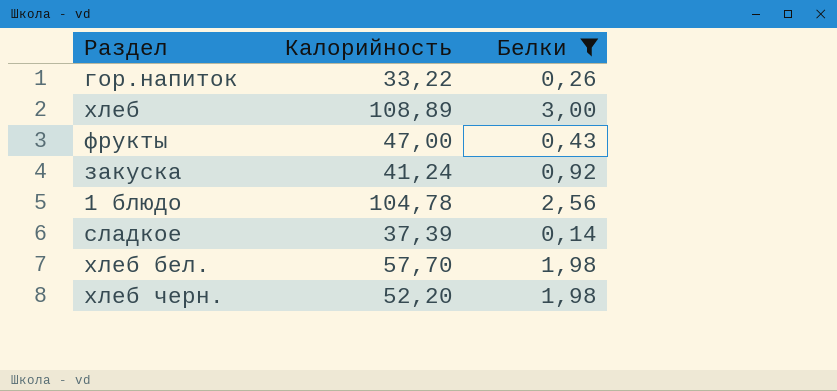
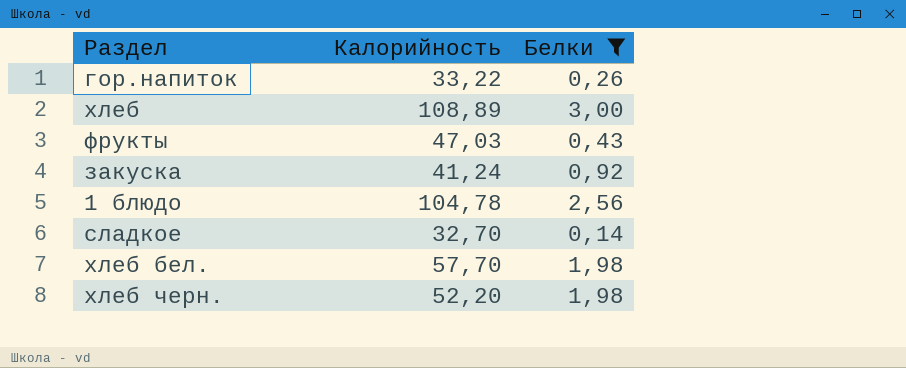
фрукты | Калорийность: 47,00 -> 47,03
сладкое | Калорийность: 37,39 -> 32,70

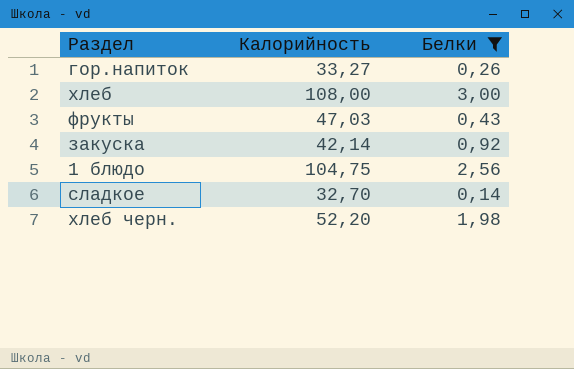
row хлеб бел.: 57,70 | 1,98 -> none
гор.напиток | Калорийность: 33,22 -> 33,27
хлеб | Калорийность: 108,89 -> 108,00
закуска | Калорийность: 41,24 -> 42,14
1 блюдо | Калорийность: 104,78 -> 104,75

